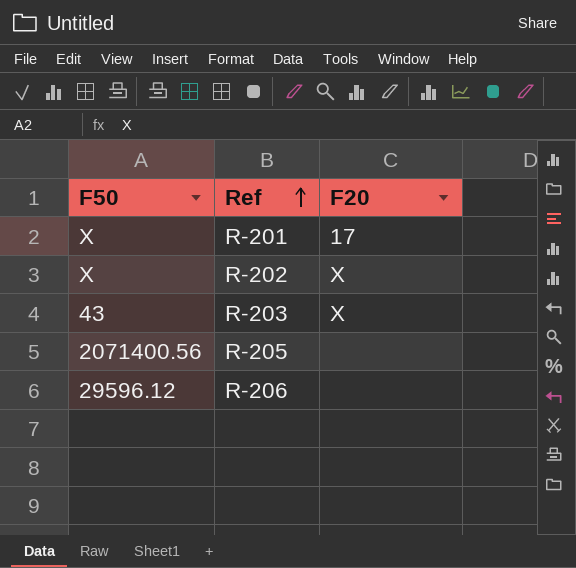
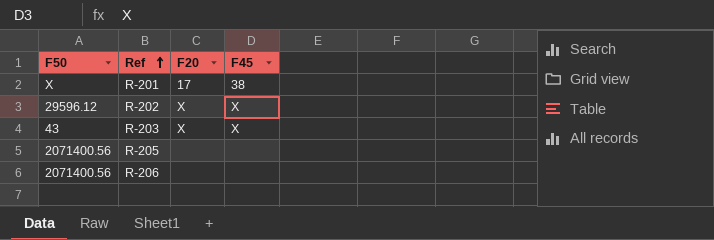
column F45 | position: none -> 4
R-202 | F50: X -> 29596.12
R-206 | F50: 29596.12 -> 2071400.56

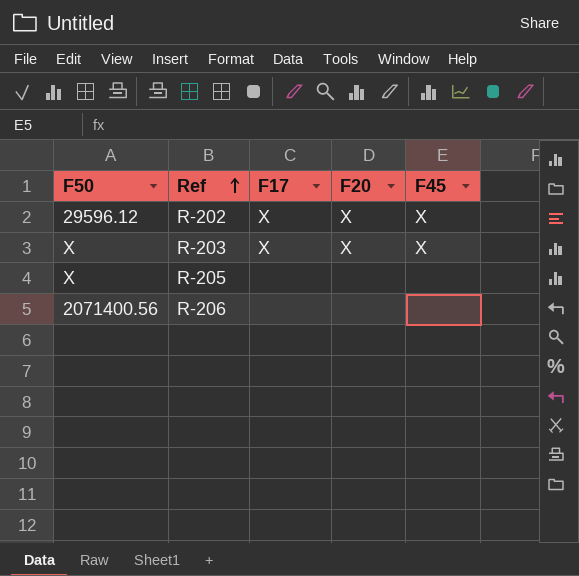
column F17 | position: none -> 3
row R-201: X | 17 | 38 -> none
R-203 | F50: 43 -> X
R-205 | F50: 2071400.56 -> X

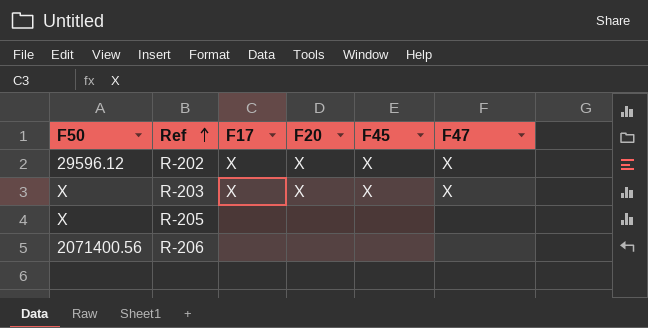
column F47 | position: none -> 6

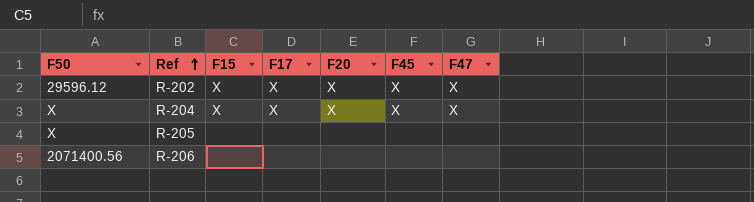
column F15 | position: none -> 3
row R-203: X | X | X | X | X -> none
row R-204: none -> X | X | X | X | X | X

